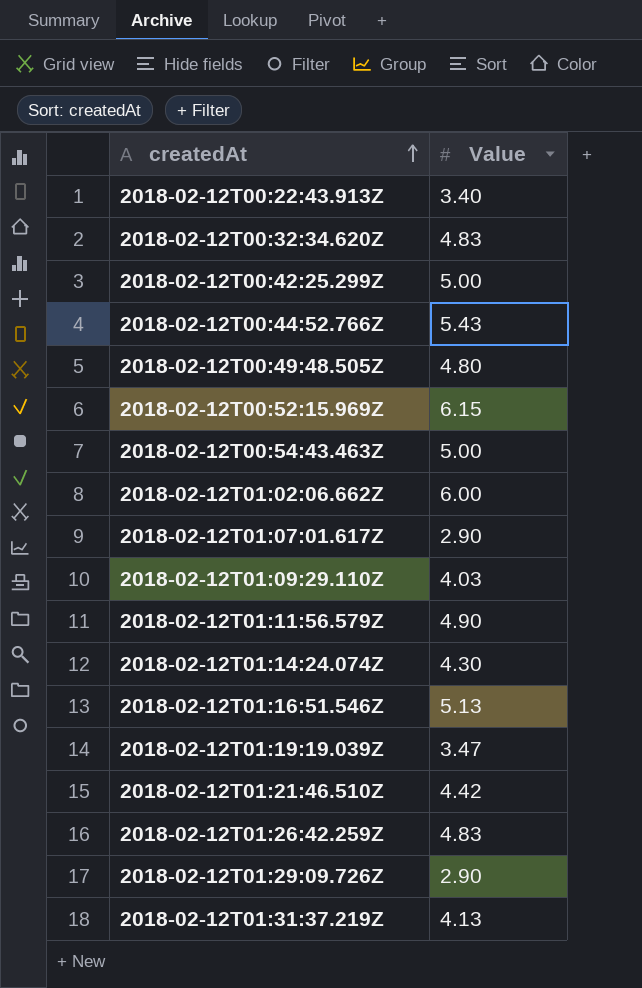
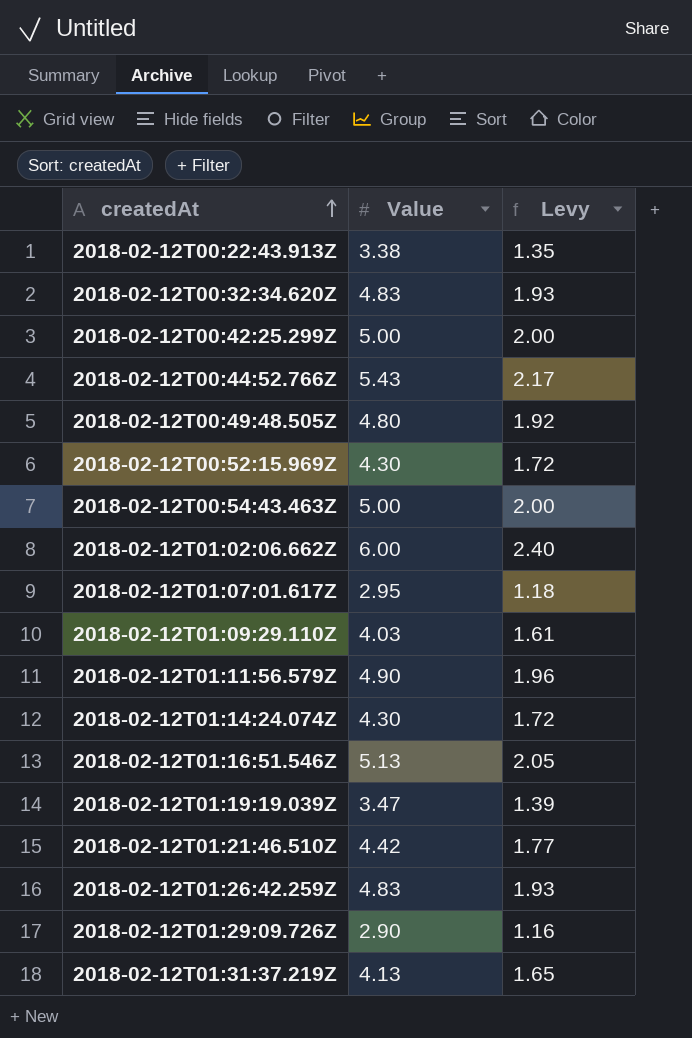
column Levy | formula: none -> [Value] * 0.4
2018-02-12T00:22:43.913Z | Value: 3.40 -> 3.38
2018-02-12T00:52:15.969Z | Value: 6.15 -> 4.30
2018-02-12T01:07:01.617Z | Value: 2.90 -> 2.95

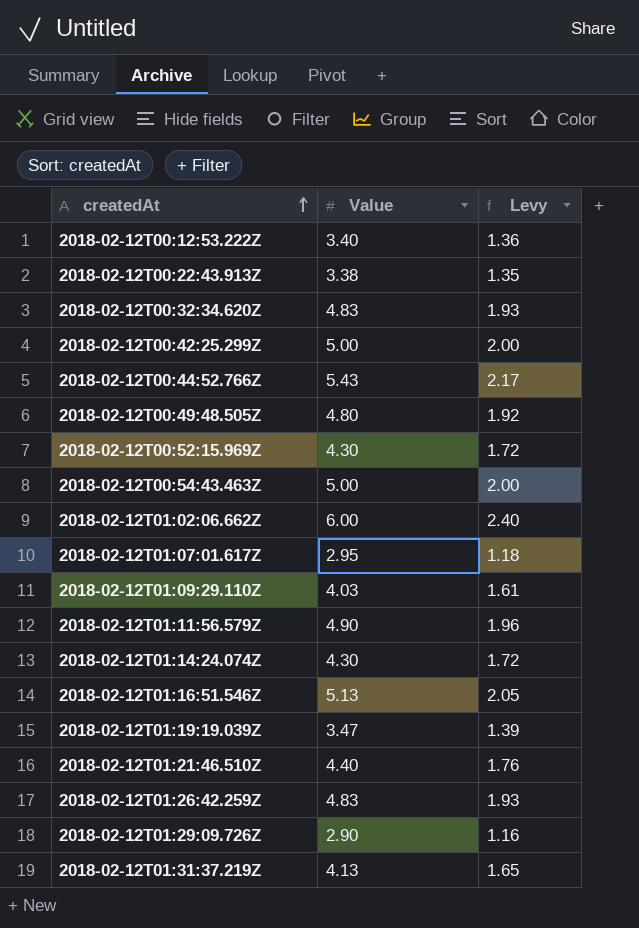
row 2018-02-12T00:12:53.222Z: none -> 3.40 | 1.36
2018-02-12T01:21:46.510Z | Value: 4.42 -> 4.40
2018-02-12T01:21:46.510Z | Levy: 1.77 -> 1.76

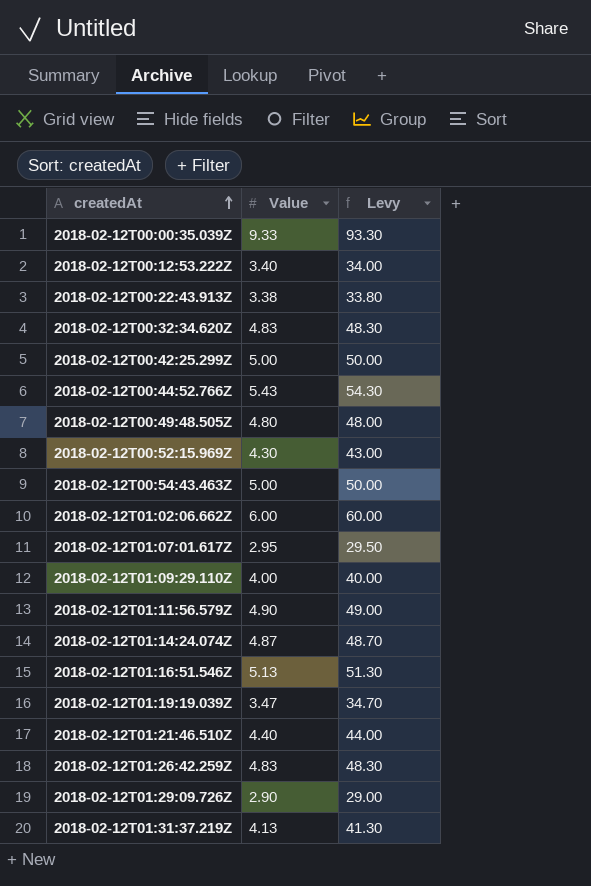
column Levy | formula: [Value] * 0.4 -> [Value] * 10
row 2018-02-12T00:00:35.039Z: none -> 9.33 | 93.30
2018-02-12T01:09:29.110Z | Value: 4.03 -> 4.00
2018-02-12T01:14:24.074Z | Value: 4.30 -> 4.87

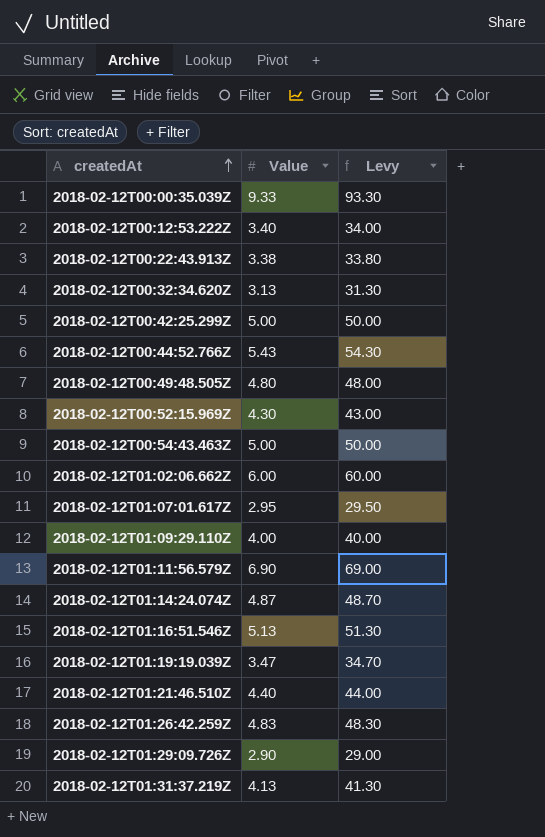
2018-02-12T00:32:34.620Z | Value: 4.83 -> 3.13
2018-02-12T00:32:34.620Z | Levy: 48.30 -> 31.30
2018-02-12T01:11:56.579Z | Value: 4.90 -> 6.90
2018-02-12T01:11:56.579Z | Levy: 49.00 -> 69.00

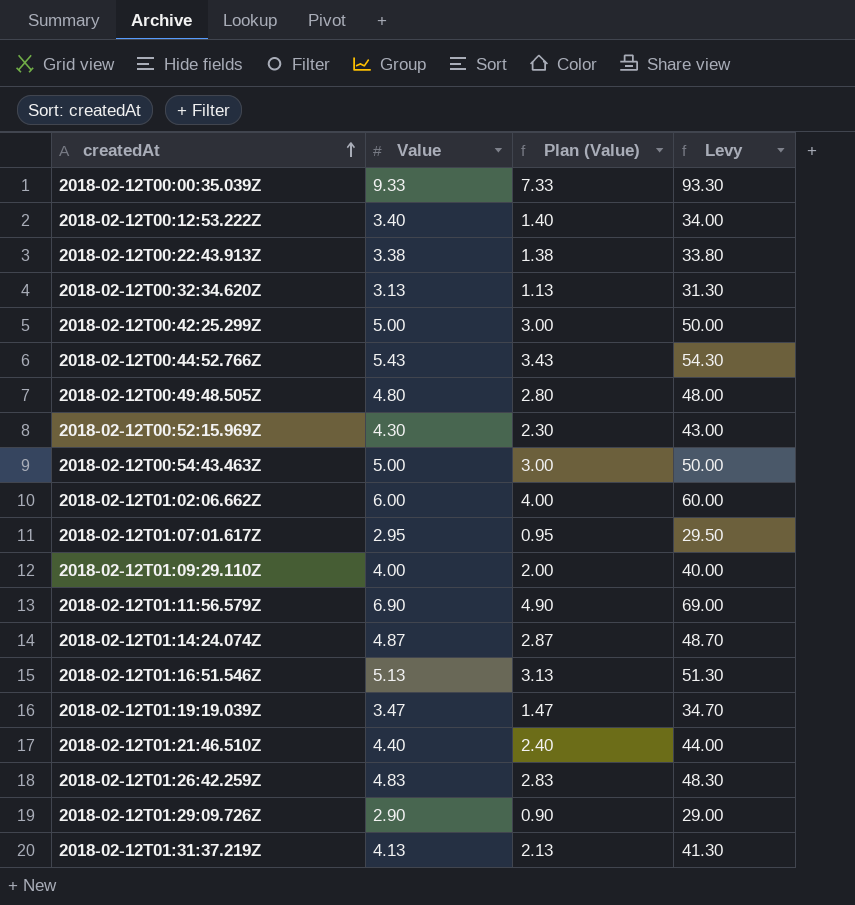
column Plan (Value) | formula: none -> [Value] - 2

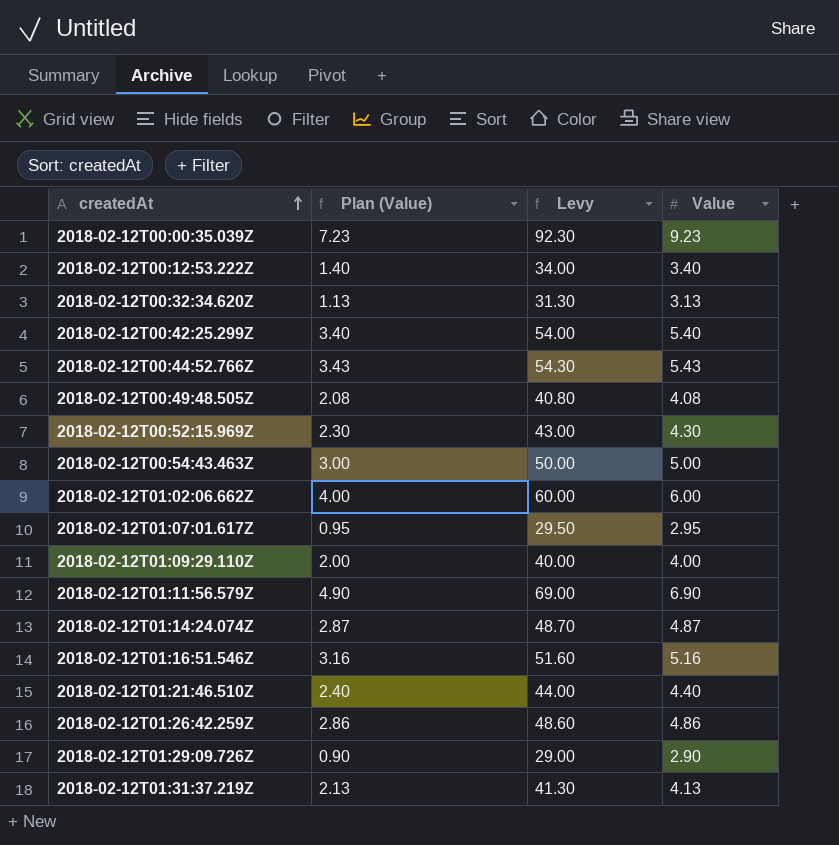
column Value | position: 2 -> 4
row 2018-02-12T00:22:43.913Z: 3.38 | 1.38 | 33.80 -> none
row 2018-02-12T01:19:19.039Z: 3.47 | 1.47 | 34.70 -> none
2018-02-12T00:00:35.039Z | Plan (Value): 7.33 -> 7.23
2018-02-12T00:00:35.039Z | Levy: 93.30 -> 92.30
2018-02-12T00:00:35.039Z | Value: 9.33 -> 9.23
2018-02-12T00:42:25.299Z | Plan (Value): 3.00 -> 3.40
2018-02-12T00:42:25.299Z | Levy: 50.00 -> 54.00
2018-02-12T00:42:25.299Z | Value: 5.00 -> 5.40
2018-02-12T00:49:48.505Z | Plan (Value): 2.80 -> 2.08
2018-02-12T00:49:48.505Z | Levy: 48.00 -> 40.80
2018-02-12T00:49:48.505Z | Value: 4.80 -> 4.08
2018-02-12T01:16:51.546Z | Plan (Value): 3.13 -> 3.16
2018-02-12T01:16:51.546Z | Levy: 51.30 -> 51.60
2018-02-12T01:16:51.546Z | Value: 5.13 -> 5.16
2018-02-12T01:26:42.259Z | Plan (Value): 2.83 -> 2.86
2018-02-12T01:26:42.259Z | Levy: 48.30 -> 48.60
2018-02-12T01:26:42.259Z | Value: 4.83 -> 4.86

